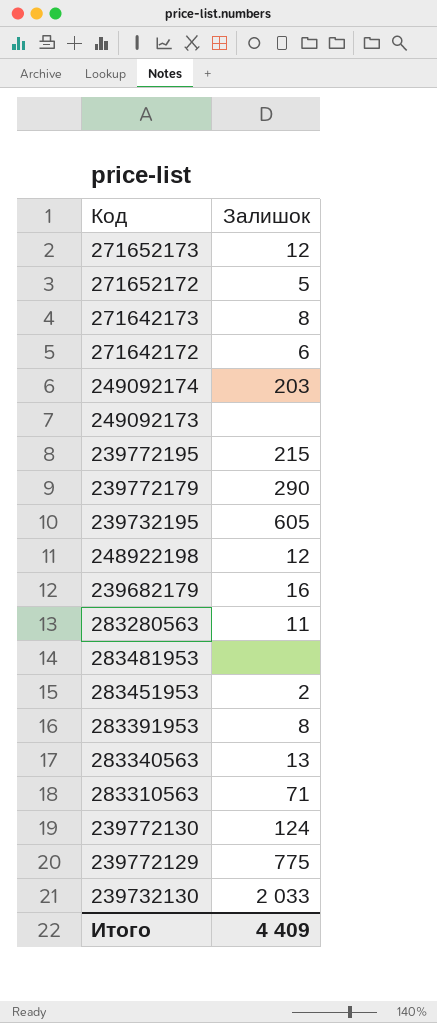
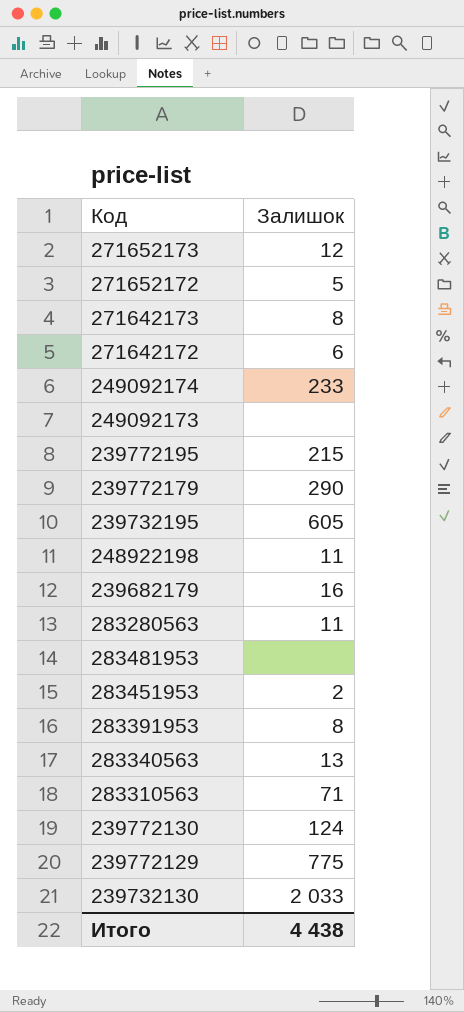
249092174 | Залишок: 203 -> 233
248922198 | Залишок: 12 -> 11
Итого | Залишок: 4 409 -> 4 438

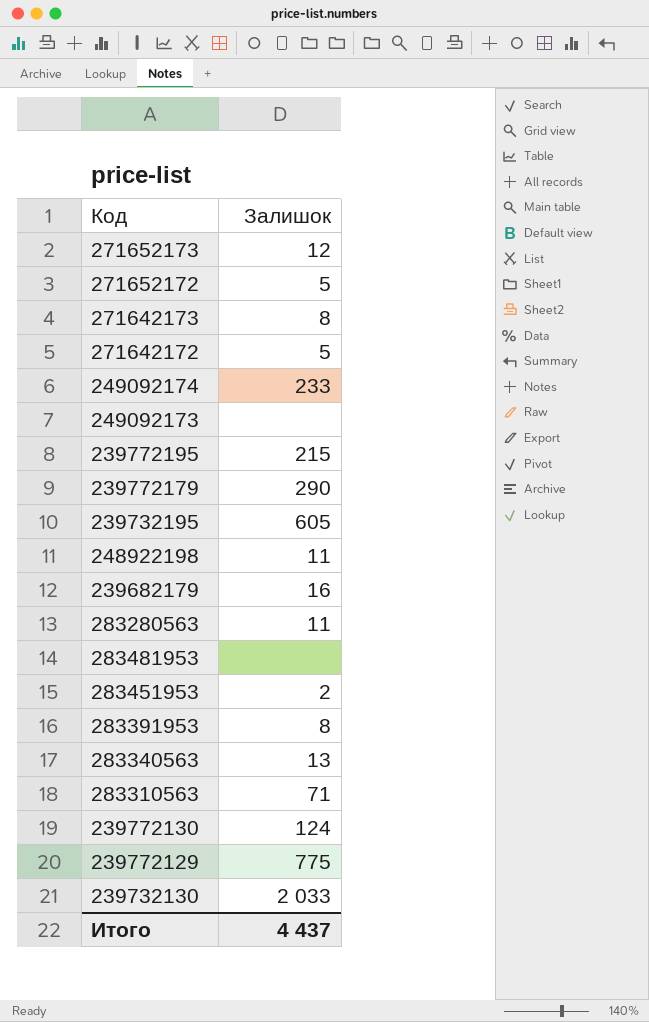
271642172 | Залишок: 6 -> 5
Итого | Залишок: 4 438 -> 4 437

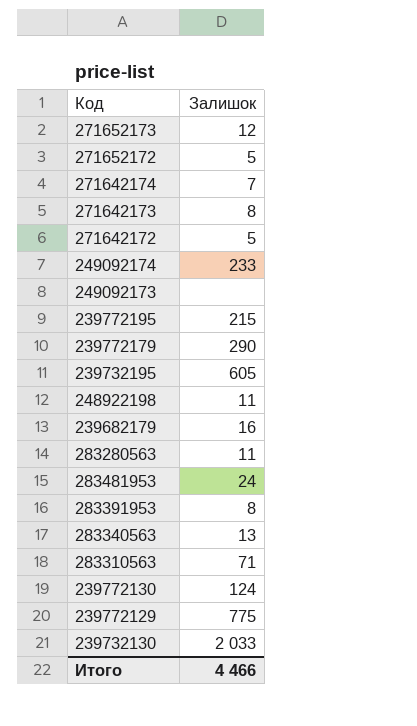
row 283451953: 2 -> none
row 271642174: none -> 7
283481953 | Залишок: none -> 24
Итого | Залишок: 4 437 -> 4 466

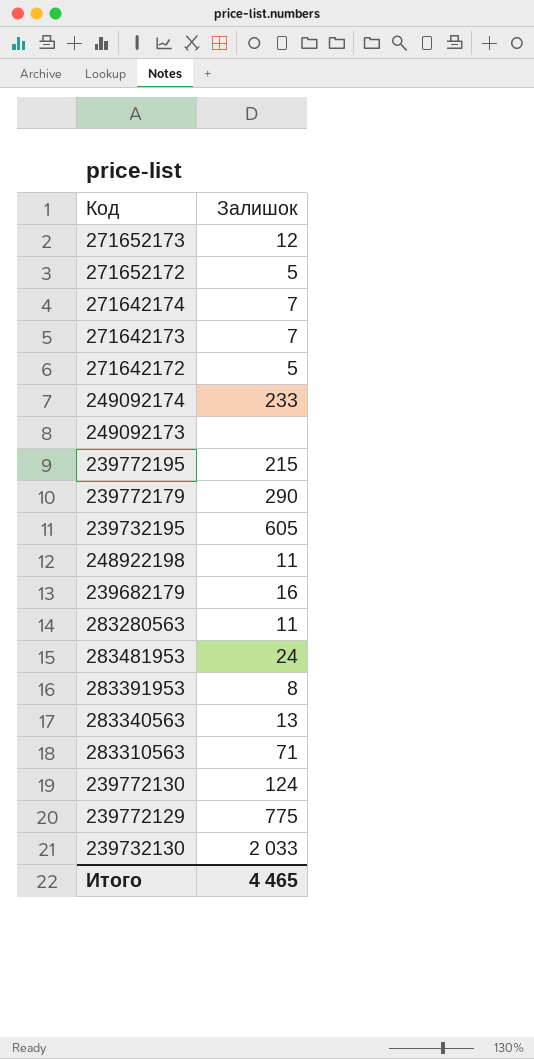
271642173 | Залишок: 8 -> 7
Итого | Залишок: 4 466 -> 4 465

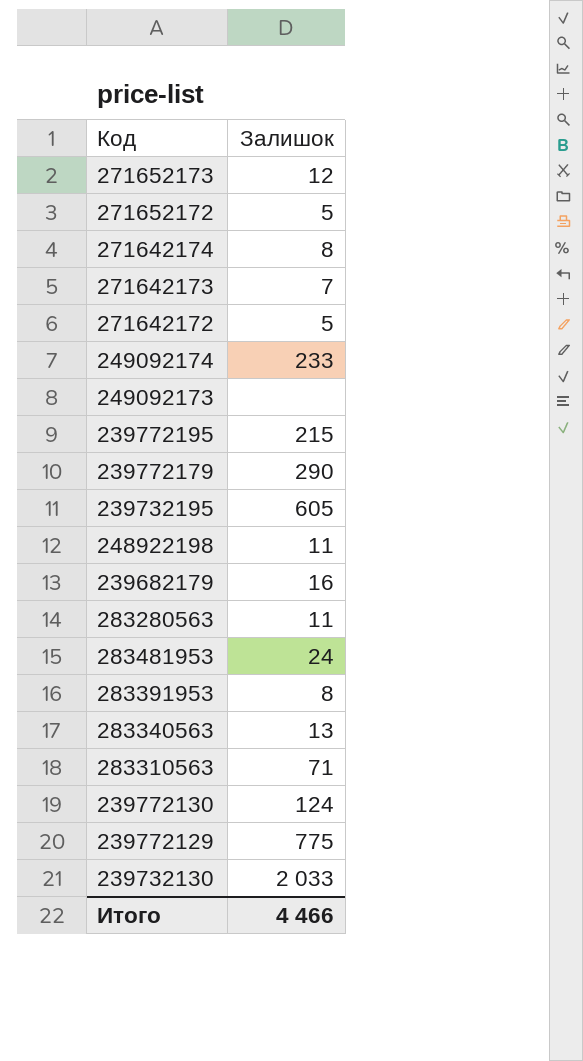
271642174 | Залишок: 7 -> 8
Итого | Залишок: 4 465 -> 4 466

